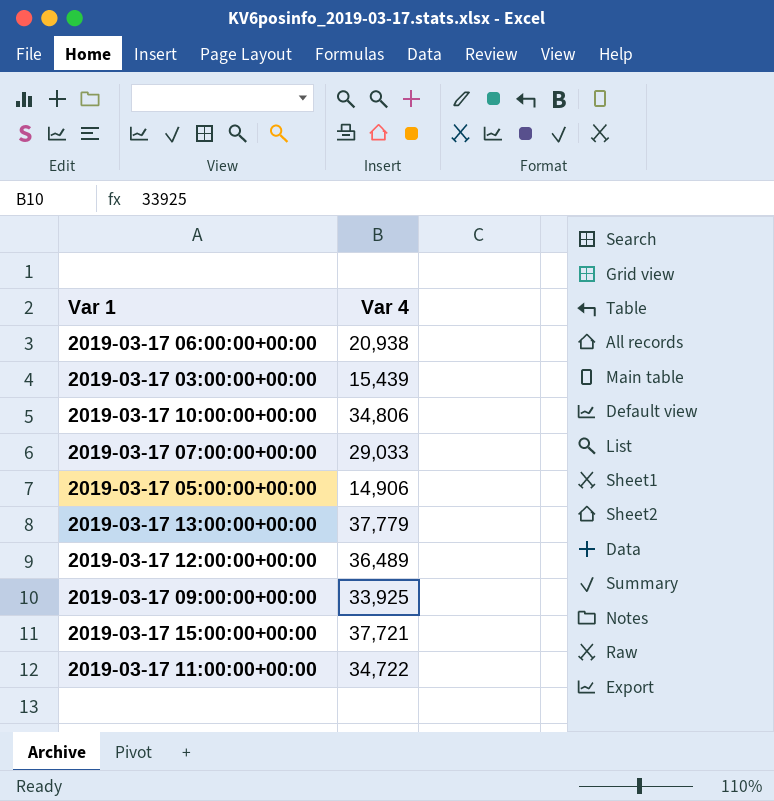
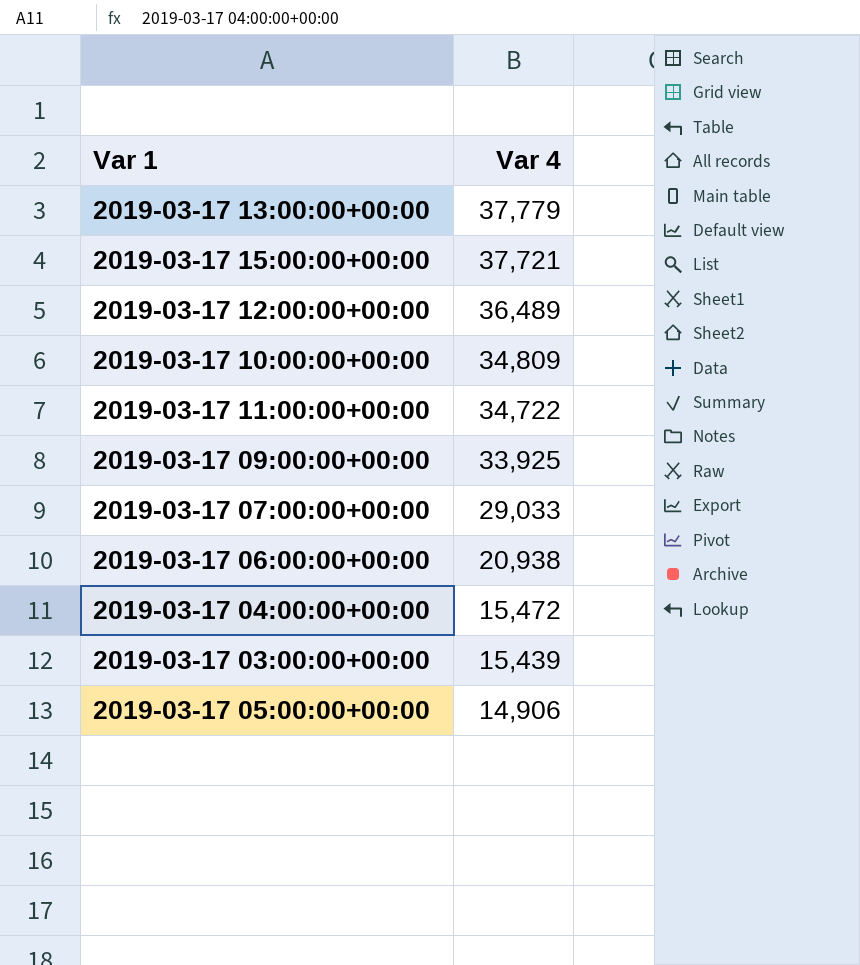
row order: none -> Var 4 descending
2019-03-17 10:00:00+00:00 | Var 4: 34,806 -> 34,809
row 2019-03-17 04:00:00+00:00: none -> 15,472

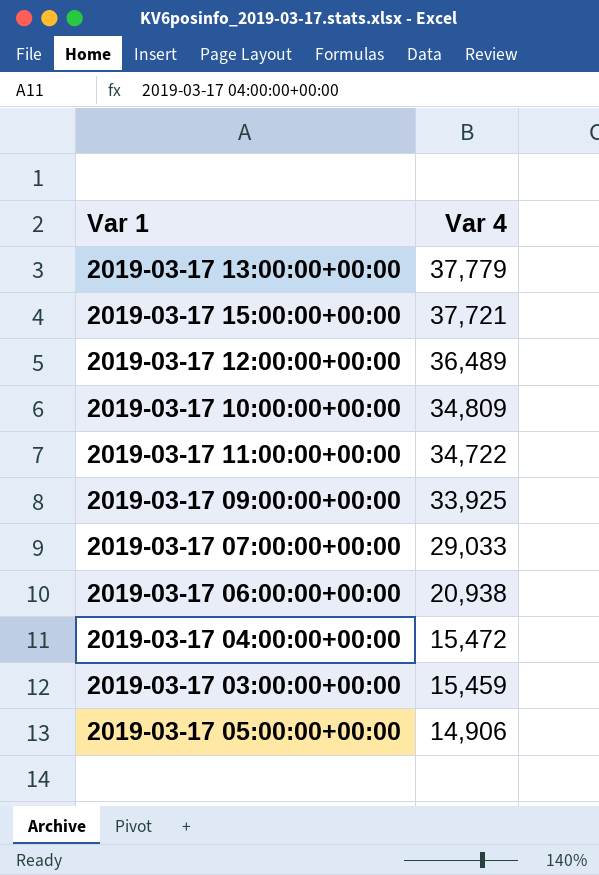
2019-03-17 03:00:00+00:00 | Var 4: 15,439 -> 15,459

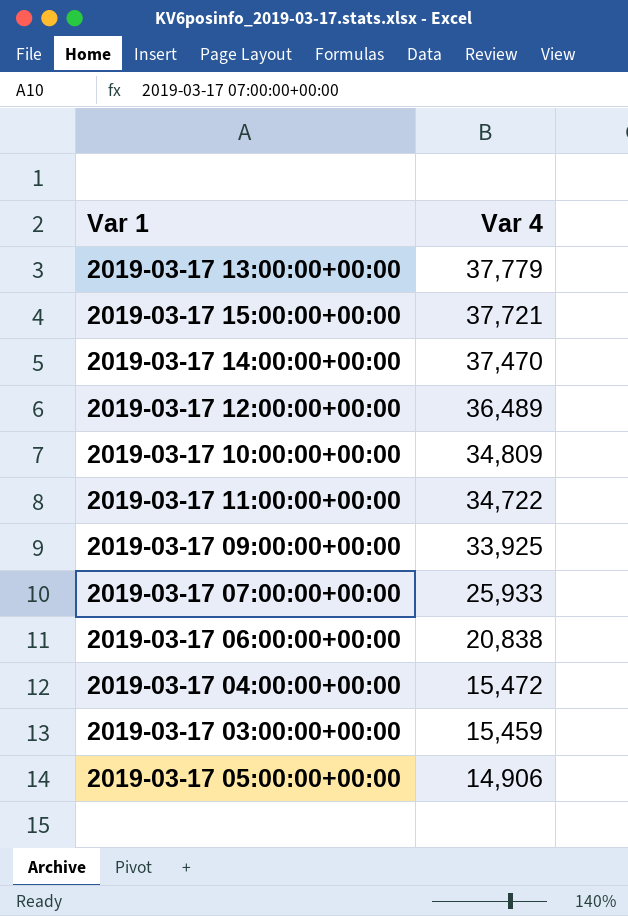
row 2019-03-17 14:00:00+00:00: none -> 37,470
2019-03-17 07:00:00+00:00 | Var 4: 29,033 -> 25,933
2019-03-17 06:00:00+00:00 | Var 4: 20,938 -> 20,838

